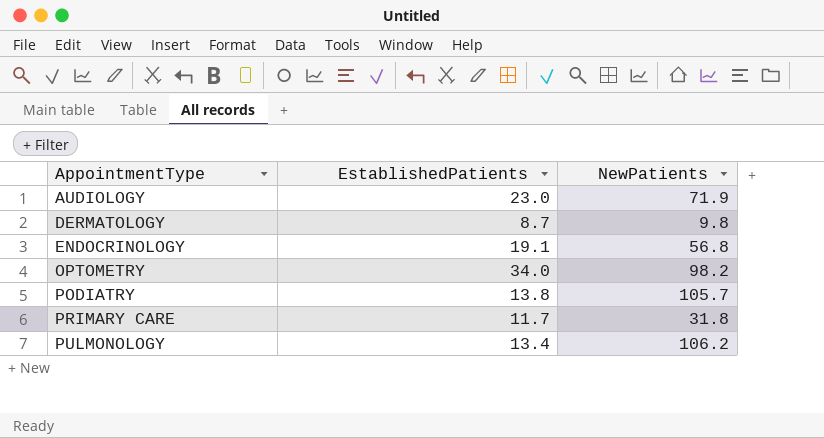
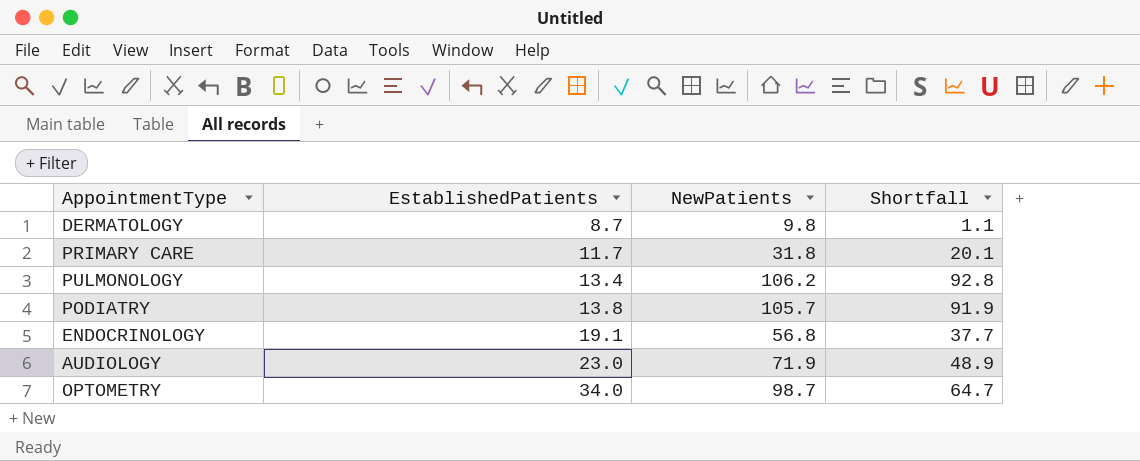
row order: AppointmentType ascending -> EstablishedPatients ascending
column Shortfall | formula: none -> [NewPatients] - [EstablishedPatients]
OPTOMETRY | NewPatients: 98.2 -> 98.7

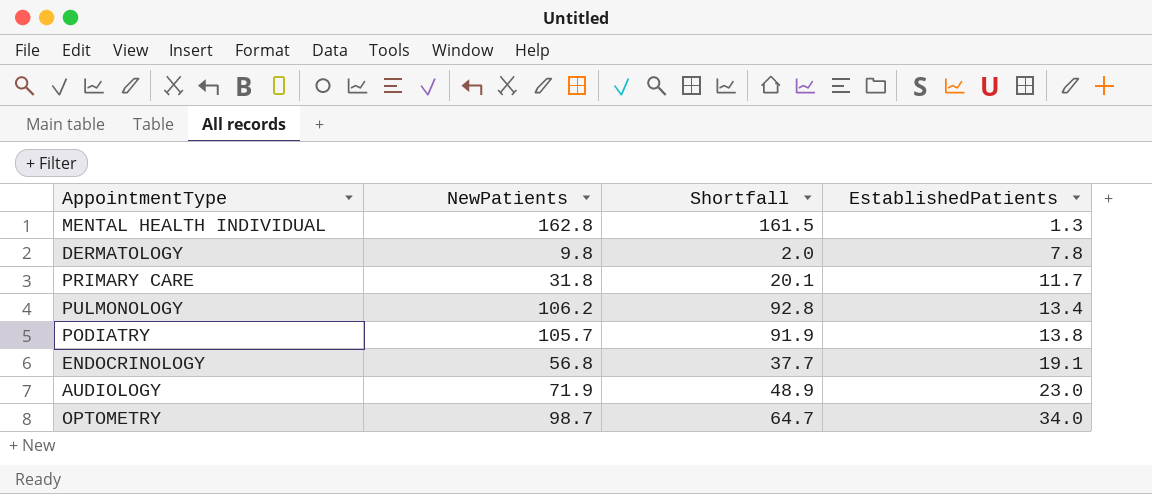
column EstablishedPatients | position: 2 -> 4
row MENTAL HEALTH INDIVIDUAL: none -> 162.8 | 161.5 | 1.3
DERMATOLOGY | Shortfall: 1.1 -> 2.0
DERMATOLOGY | EstablishedPatients: 8.7 -> 7.8

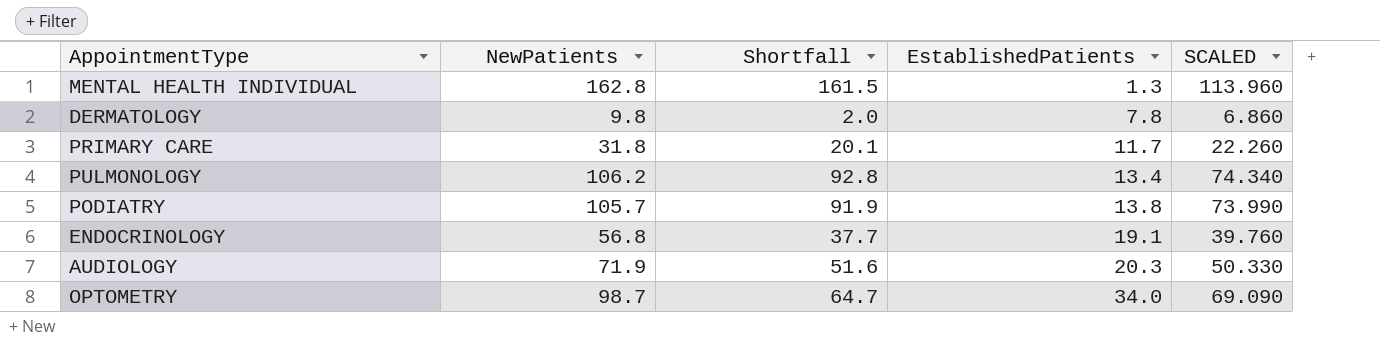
column SCALED | formula: none -> [NewPatients] * 0.7
AUDIOLOGY | Shortfall: 48.9 -> 51.6
AUDIOLOGY | EstablishedPatients: 23.0 -> 20.3

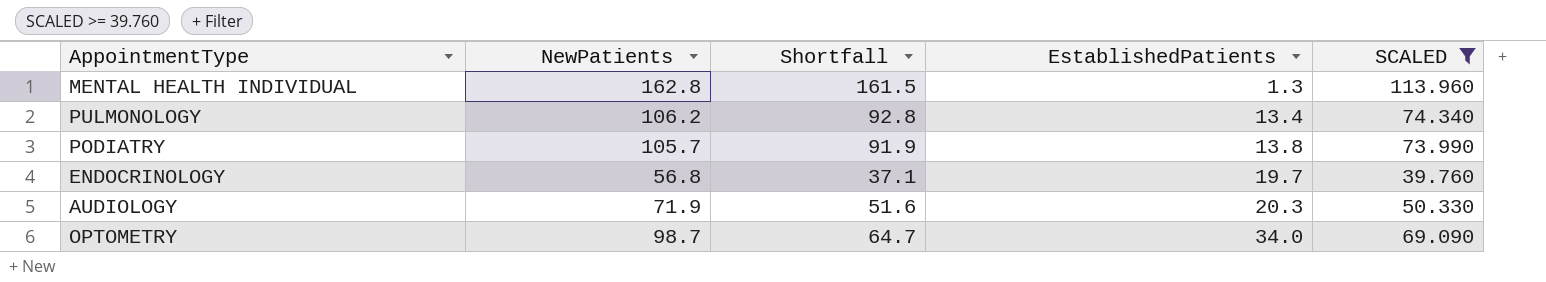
filter: none -> SCALED >= 39.760
ENDOCRINOLOGY | Shortfall: 37.7 -> 37.1
ENDOCRINOLOGY | EstablishedPatients: 19.1 -> 19.7

